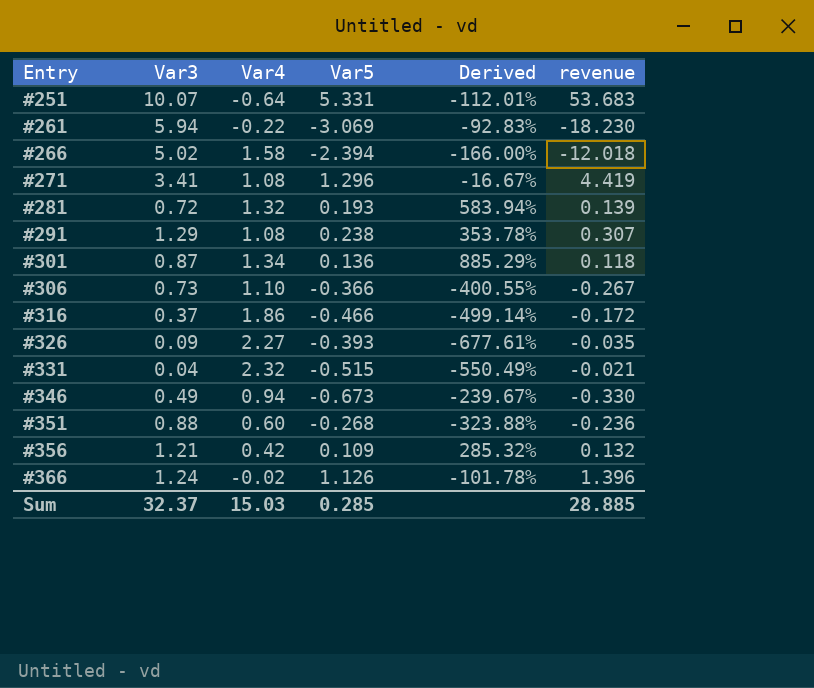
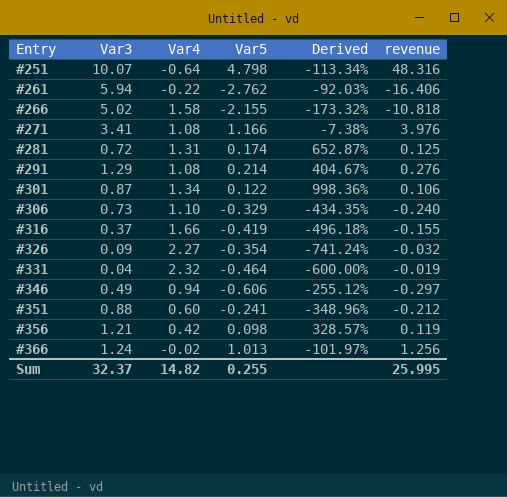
#251 | Var5: 5.331 -> 4.798
#251 | Derived: -112.01% -> -113.34%
#251 | revenue: 53.683 -> 48.316
#261 | Var5: -3.069 -> -2.762
#261 | Derived: -92.83% -> -92.03%
#261 | revenue: -18.230 -> -16.406
#266 | Var5: -2.394 -> -2.155
#266 | Derived: -166.00% -> -173.32%
#266 | revenue: -12.018 -> -10.818
#271 | Var5: 1.296 -> 1.166
#271 | Derived: -16.67% -> -7.38%
#271 | revenue: 4.419 -> 3.976
#281 | Var4: 1.32 -> 1.31
#281 | Var5: 0.193 -> 0.174
#281 | Derived: 583.94% -> 652.87%
#281 | revenue: 0.139 -> 0.125
#291 | Var5: 0.238 -> 0.214
#291 | Derived: 353.78% -> 404.67%
#291 | revenue: 0.307 -> 0.276
#301 | Var5: 0.136 -> 0.122
#301 | Derived: 885.29% -> 998.36%
#301 | revenue: 0.118 -> 0.106
#306 | Var5: -0.366 -> -0.329
#306 | Derived: -400.55% -> -434.35%
#306 | revenue: -0.267 -> -0.240
#316 | Var4: 1.86 -> 1.66
#316 | Var5: -0.466 -> -0.419
#316 | Derived: -499.14% -> -496.18%
#316 | revenue: -0.172 -> -0.155
#326 | Var5: -0.393 -> -0.354
#326 | Derived: -677.61% -> -741.24%
#326 | revenue: -0.035 -> -0.032
#331 | Var5: -0.515 -> -0.464
#331 | Derived: -550.49% -> -600.00%
#331 | revenue: -0.021 -> -0.019
#346 | Var5: -0.673 -> -0.606
#346 | Derived: -239.67% -> -255.12%
#346 | revenue: -0.330 -> -0.297
#351 | Var5: -0.268 -> -0.241
#351 | Derived: -323.88% -> -348.96%
#351 | revenue: -0.236 -> -0.212
#356 | Var5: 0.109 -> 0.098
#356 | Derived: 285.32% -> 328.57%
#356 | revenue: 0.132 -> 0.119
#366 | Var5: 1.126 -> 1.013
#366 | Derived: -101.78% -> -101.97%
#366 | revenue: 1.396 -> 1.256
Sum | Var4: 15.03 -> 14.82
Sum | Var5: 0.285 -> 0.255
Sum | revenue: 28.885 -> 25.995

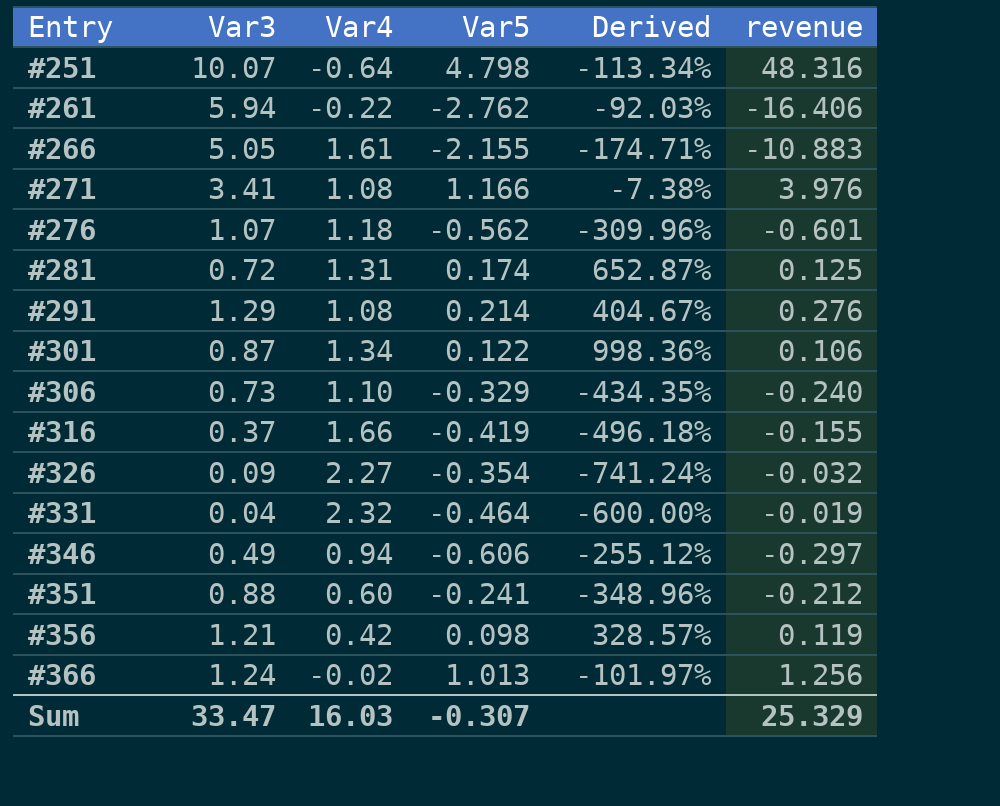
#266 | Var3: 5.02 -> 5.05
#266 | Var4: 1.58 -> 1.61
#266 | Derived: -173.32% -> -174.71%
#266 | revenue: -10.818 -> -10.883
row #276: none -> 1.07 | 1.18 | -0.562 | -309.96% | -0.601
Sum | Var3: 32.37 -> 33.47
Sum | Var4: 14.82 -> 16.03
Sum | Var5: 0.255 -> -0.307
Sum | revenue: 25.995 -> 25.329

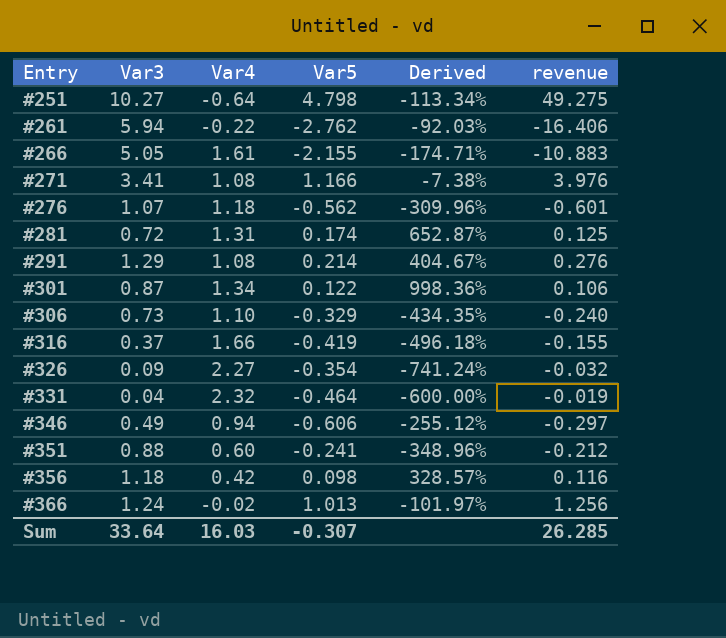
#251 | Var3: 10.07 -> 10.27
#251 | revenue: 48.316 -> 49.275
#356 | Var3: 1.21 -> 1.18
#356 | revenue: 0.119 -> 0.116
Sum | Var3: 33.47 -> 33.64
Sum | revenue: 25.329 -> 26.285

